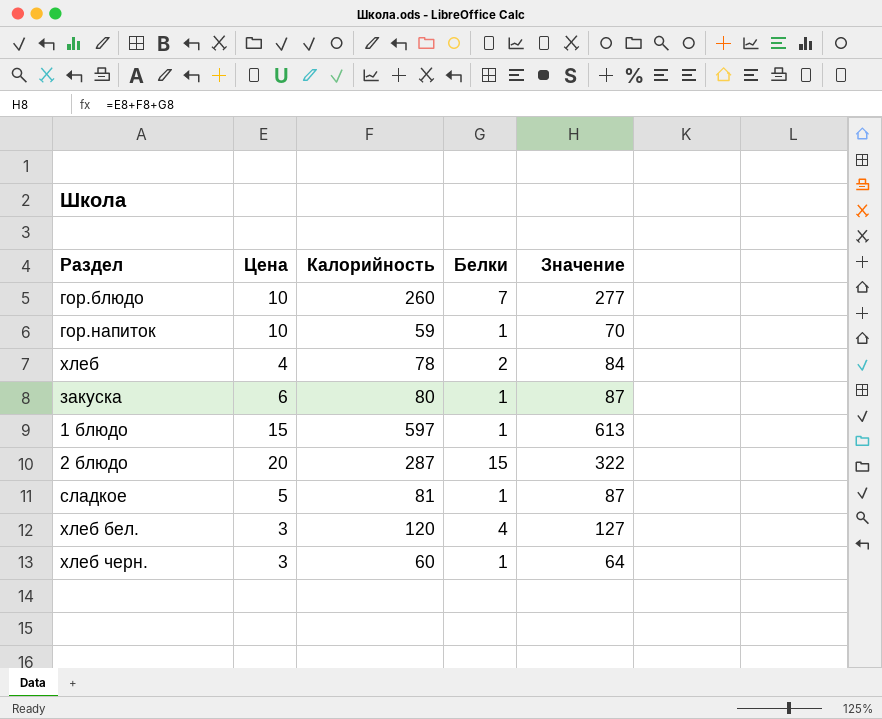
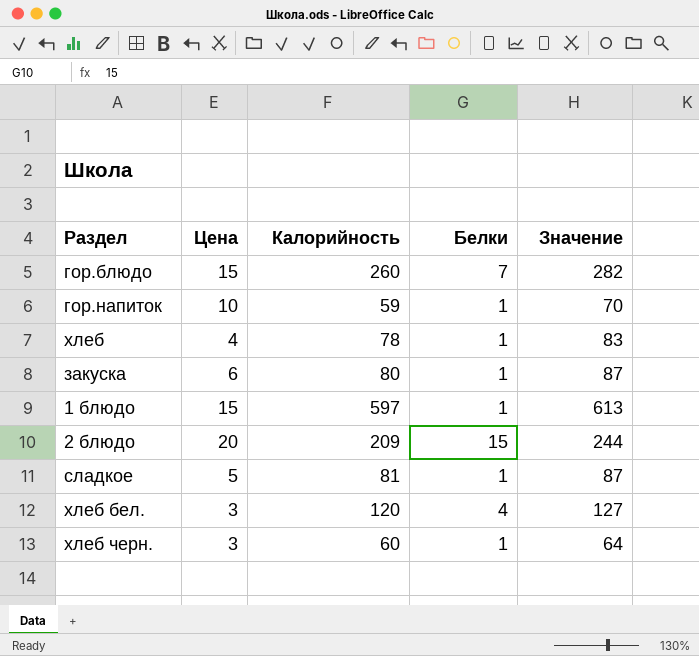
гор.блюдо | Цена: 10 -> 15
гор.блюдо | Значение: 277 -> 282
хлеб | Белки: 2 -> 1
хлеб | Значение: 84 -> 83
2 блюдо | Калорийность: 287 -> 209
2 блюдо | Значение: 322 -> 244

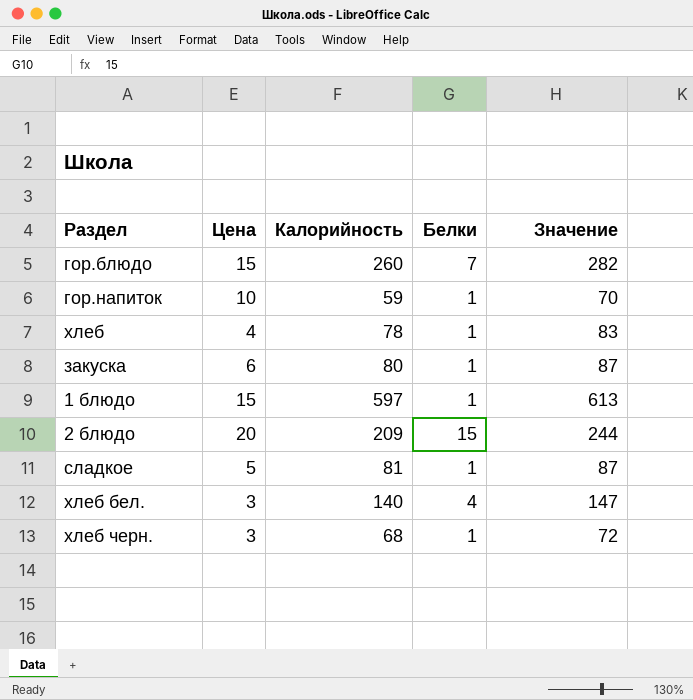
хлеб бел. | Калорийность: 120 -> 140
хлеб бел. | Значение: 127 -> 147
хлеб черн. | Калорийность: 60 -> 68
хлеб черн. | Значение: 64 -> 72

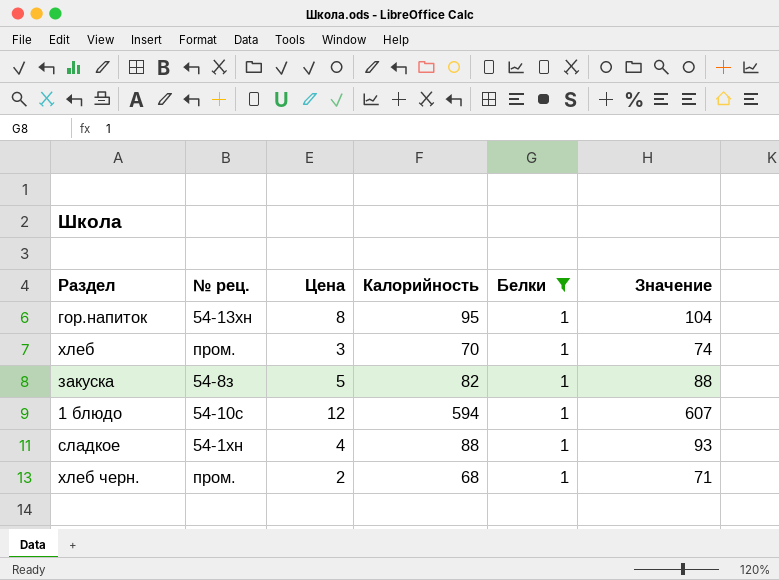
filter: none -> Белки = 1
column № рец. | position: none -> 2
гор.напиток | Цена: 10 -> 8
гор.напиток | Калорийность: 59 -> 95
гор.напиток | Значение: 70 -> 104
хлеб | Цена: 4 -> 3
хлеб | Калорийность: 78 -> 70
хлеб | Значение: 83 -> 74
закуска | Цена: 6 -> 5
закуска | Калорийность: 80 -> 82
закуска | Значение: 87 -> 88
1 блюдо | Цена: 15 -> 12
1 блюдо | Калорийность: 597 -> 594
1 блюдо | Значение: 613 -> 607
сладкое | Цена: 5 -> 4
сладкое | Калорийность: 81 -> 88
сладкое | Значение: 87 -> 93
хлеб черн. | Цена: 3 -> 2
хлеб черн. | Значение: 72 -> 71

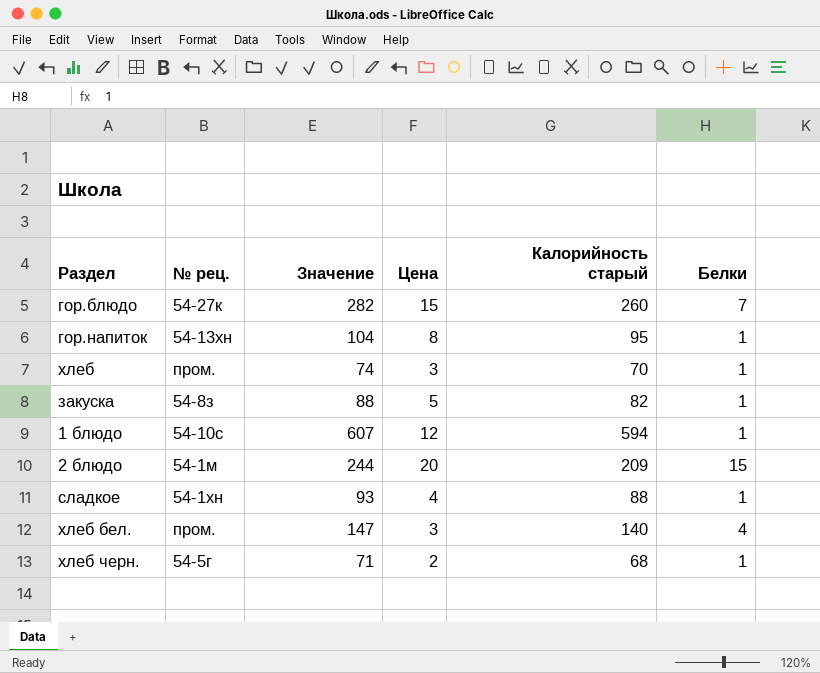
filter: Белки = 1 -> none
column Значение | position: 6 -> 3
column name: Калорийность -> Калорийность старый
хлеб черн. | № рец.: пром. -> 54-5г

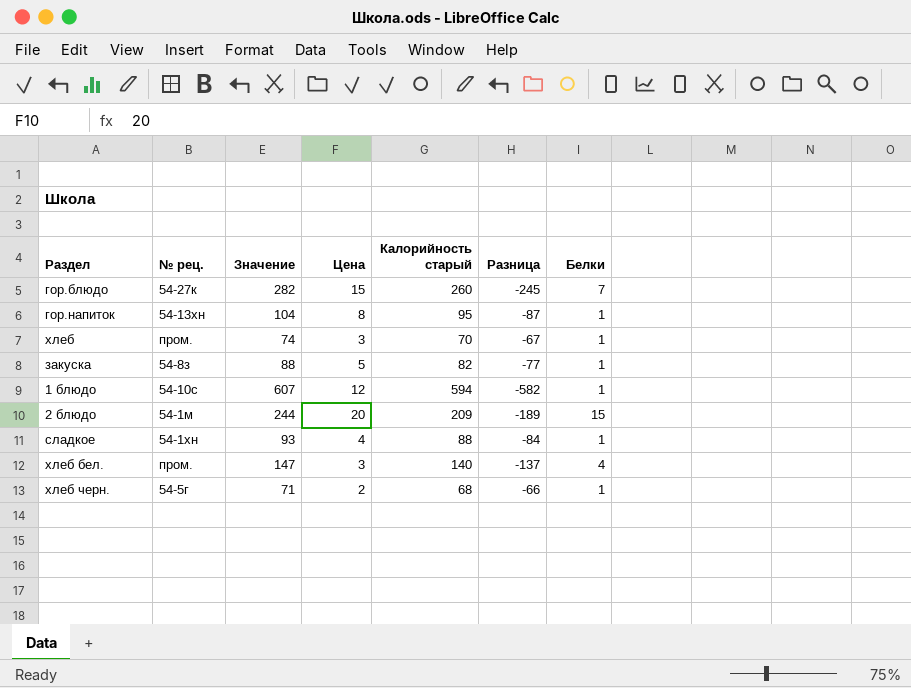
column Разница | formula: none -> [Цена] - [Калорийность старый]

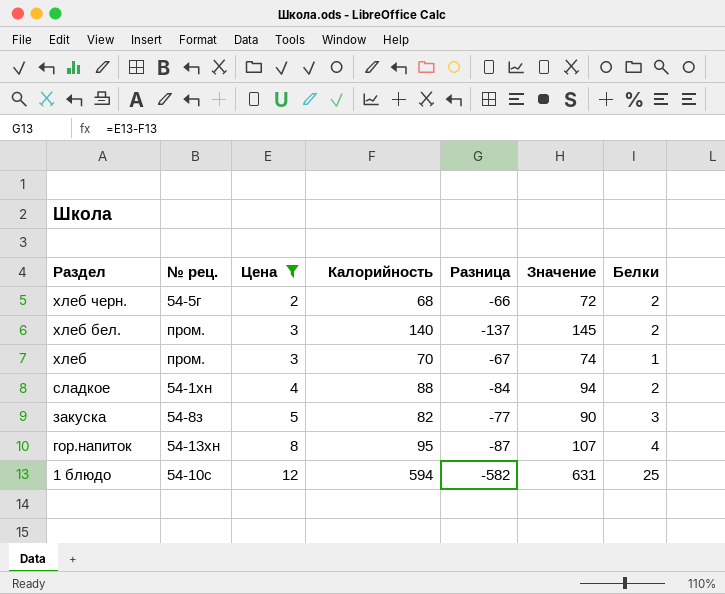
filter: none -> Цена <= 12
row order: none -> Раздел descending
column name: Калорийность старый -> Калорийность
column Значение | position: 3 -> 6
хлеб черн. | Значение: 71 -> 72
хлеб черн. | Белки: 1 -> 2
хлеб бел. | Значение: 147 -> 145
хлеб бел. | Белки: 4 -> 2
сладкое | Значение: 93 -> 94
сладкое | Белки: 1 -> 2
закуска | Значение: 88 -> 90
закуска | Белки: 1 -> 3
гор.напиток | Значение: 104 -> 107
гор.напиток | Белки: 1 -> 4
1 блюдо | Значение: 607 -> 631
1 блюдо | Белки: 1 -> 25

